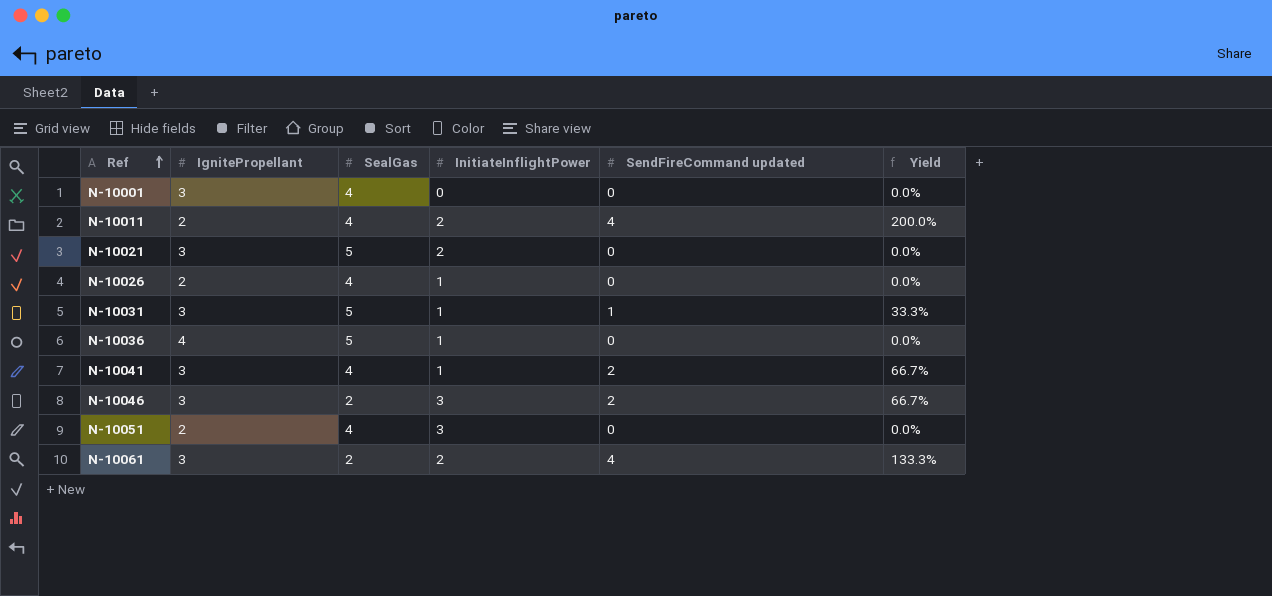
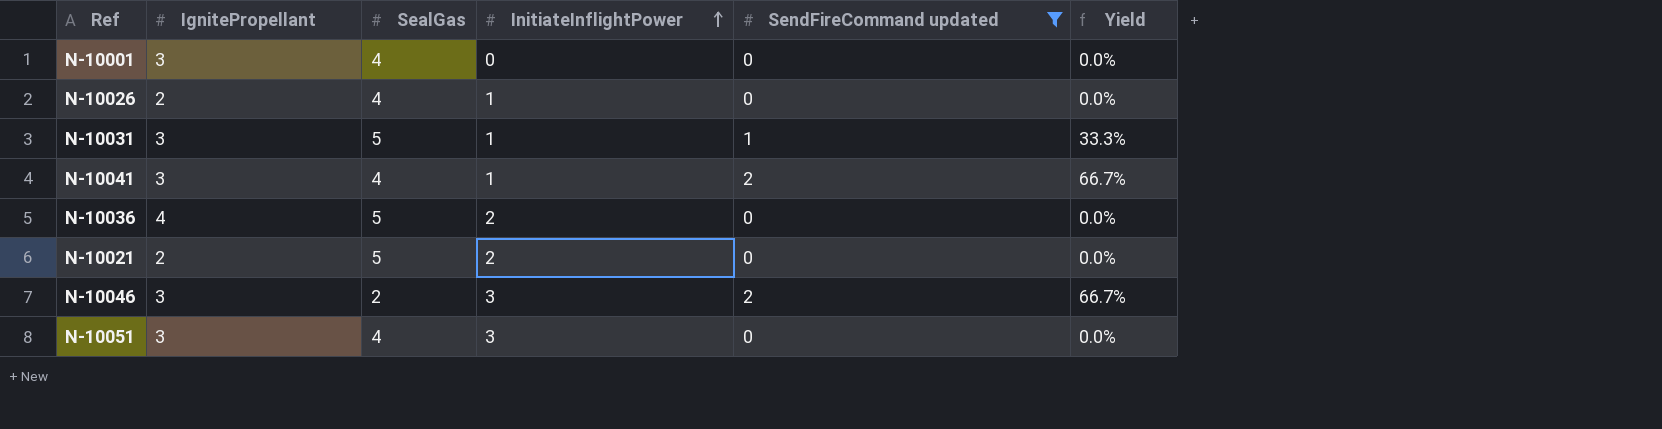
filter: none -> SendFireCommand updated != 4
row order: Ref ascending -> InitiateInflightPower ascending
N-10036 | InitiateInflightPower: 1 -> 2
N-10021 | IgnitePropellant: 3 -> 2
N-10051 | IgnitePropellant: 2 -> 3

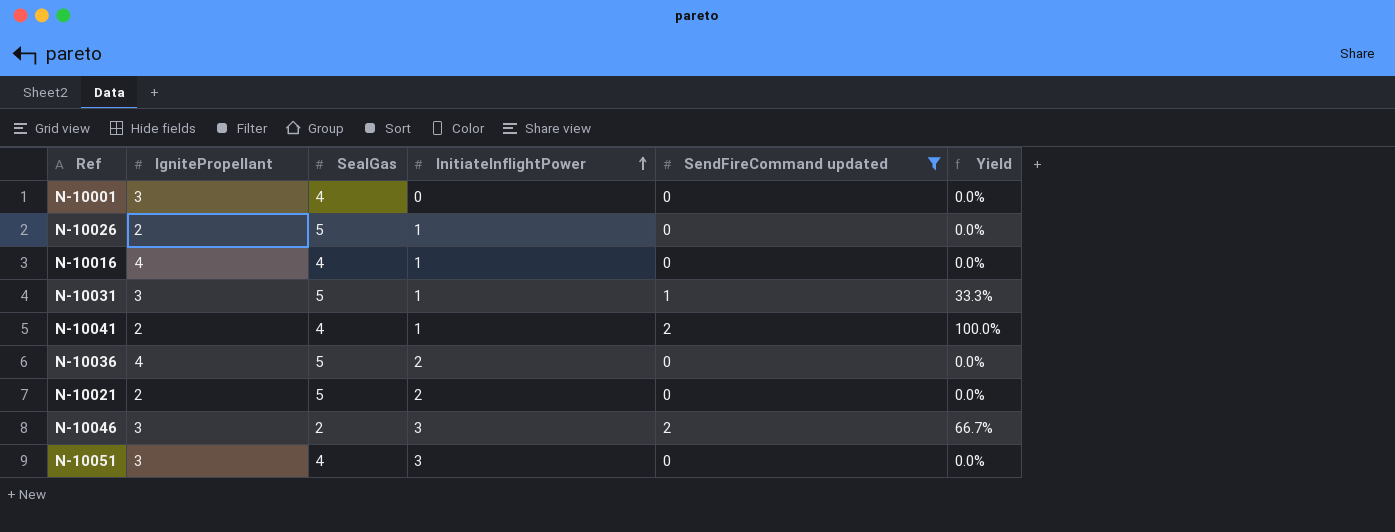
N-10026 | SealGas: 4 -> 5
row N-10016: none -> 4 | 4 | 1 | 0 | 0.0%
N-10041 | IgnitePropellant: 3 -> 2
N-10041 | Yield: 66.7% -> 100.0%

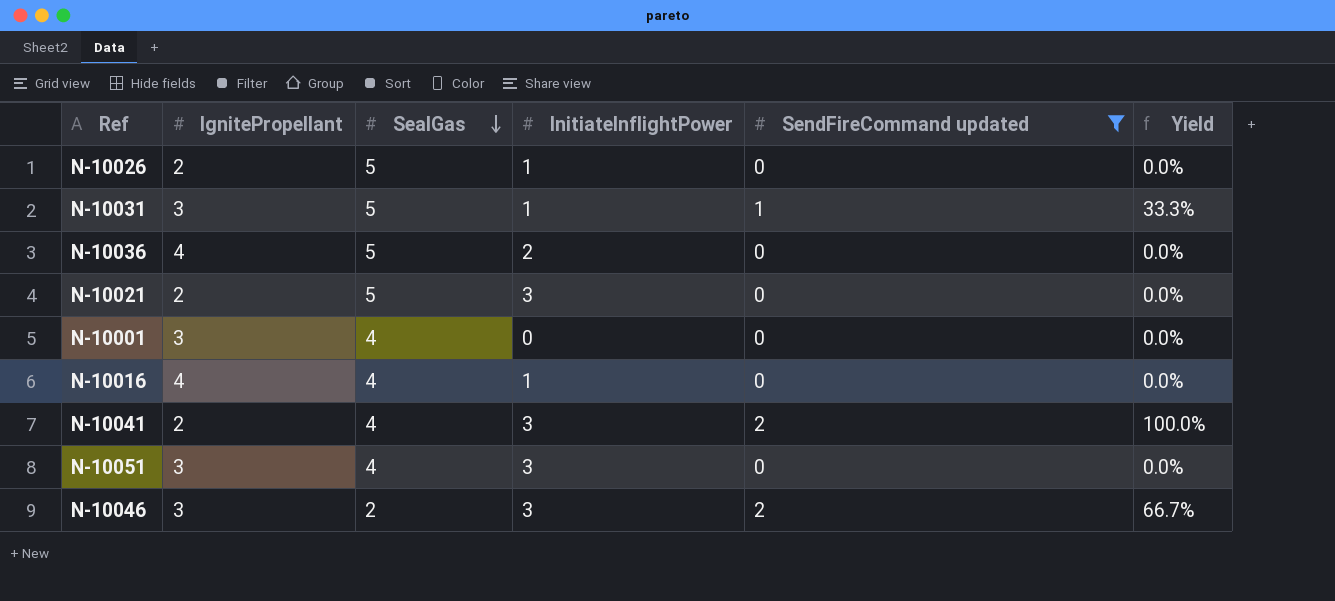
row order: InitiateInflightPower ascending -> SealGas descending
N-10021 | InitiateInflightPower: 2 -> 3
N-10041 | InitiateInflightPower: 1 -> 3

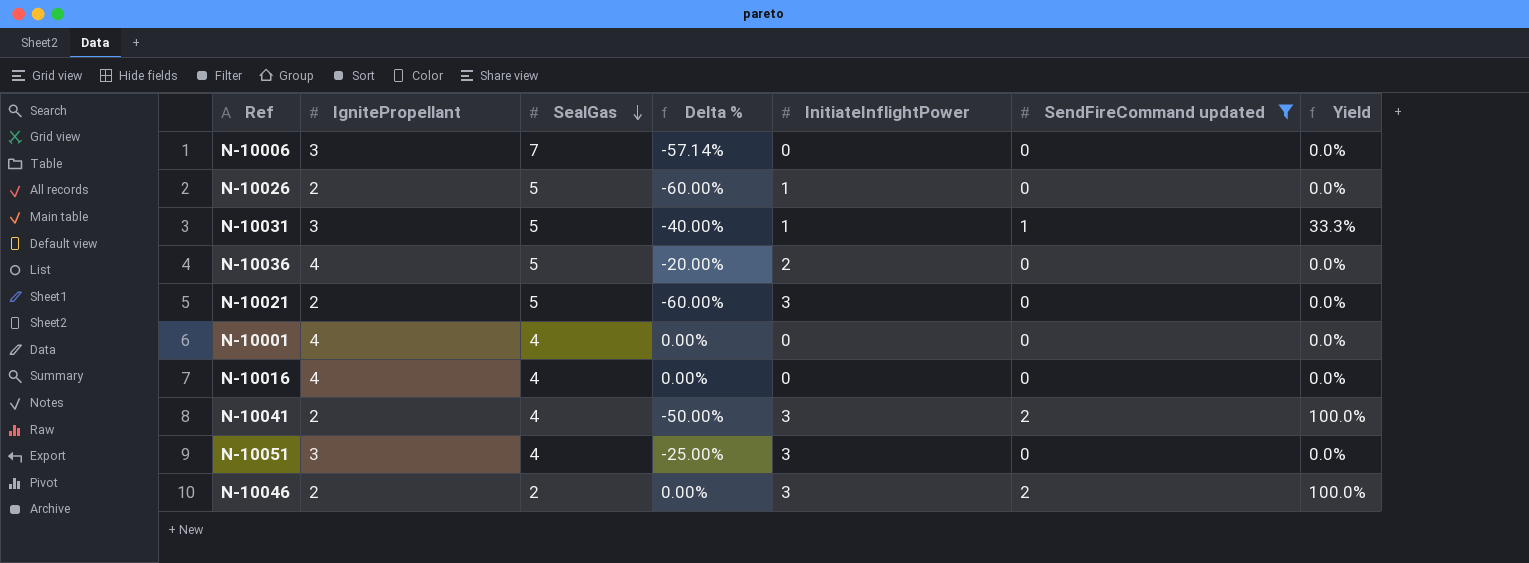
column Delta % | formula: none -> ([IgnitePropellant] - [SealGas]) / [SealGas]
row N-10006: none -> 3 | 7 | -57.14% | 0 | 0 | 0.0%
N-10001 | IgnitePropellant: 3 -> 4
N-10016 | InitiateInflightPower: 1 -> 0
N-10046 | IgnitePropellant: 3 -> 2
N-10046 | Yield: 66.7% -> 100.0%

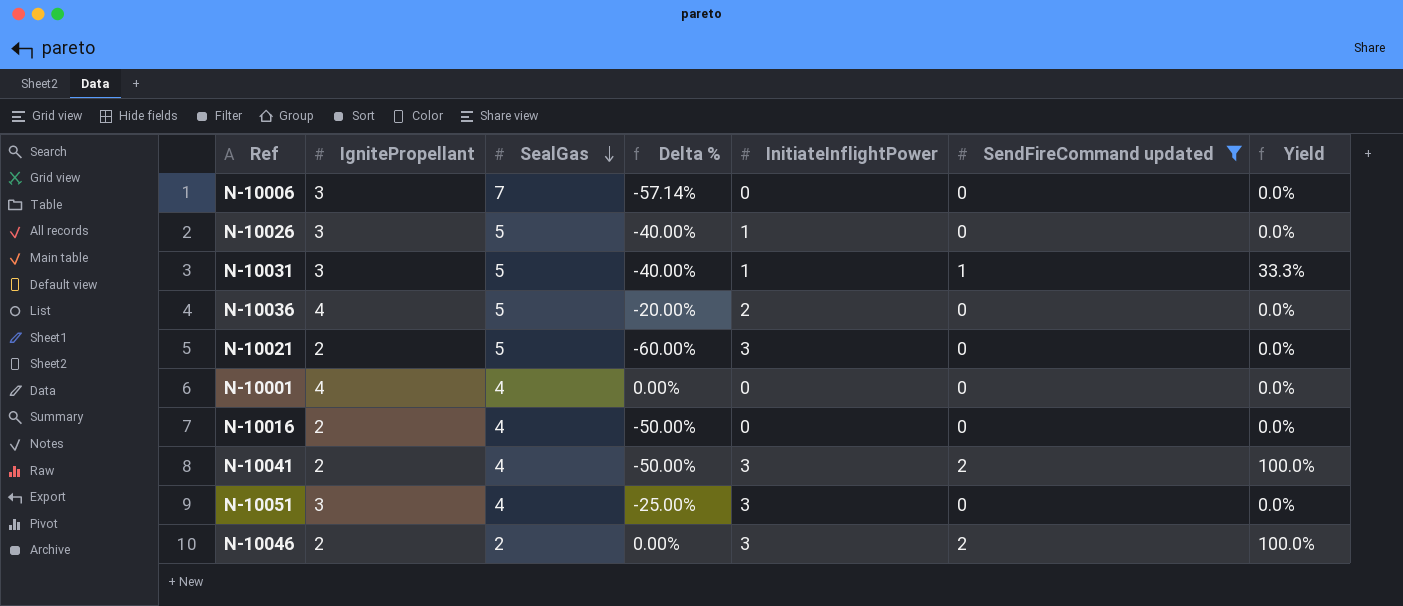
N-10026 | IgnitePropellant: 2 -> 3
N-10026 | Delta %: -60.00% -> -40.00%
N-10016 | IgnitePropellant: 4 -> 2
N-10016 | Delta %: 0.00% -> -50.00%

